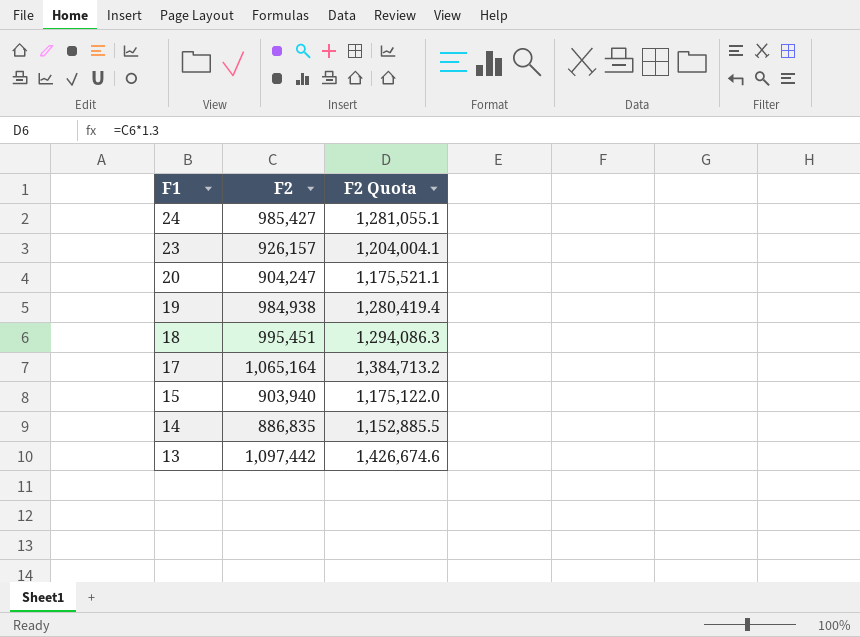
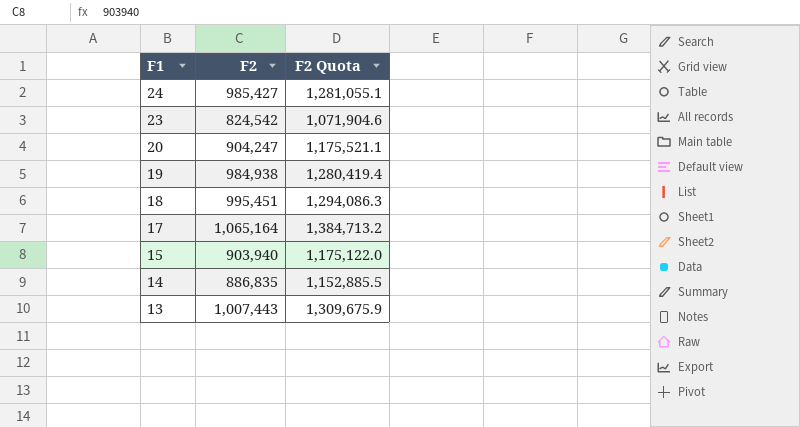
23 | F2: 926,157 -> 824,542
23 | F2 Quota: 1,204,004.1 -> 1,071,904.6
13 | F2: 1,097,442 -> 1,007,443
13 | F2 Quota: 1,426,674.6 -> 1,309,675.9

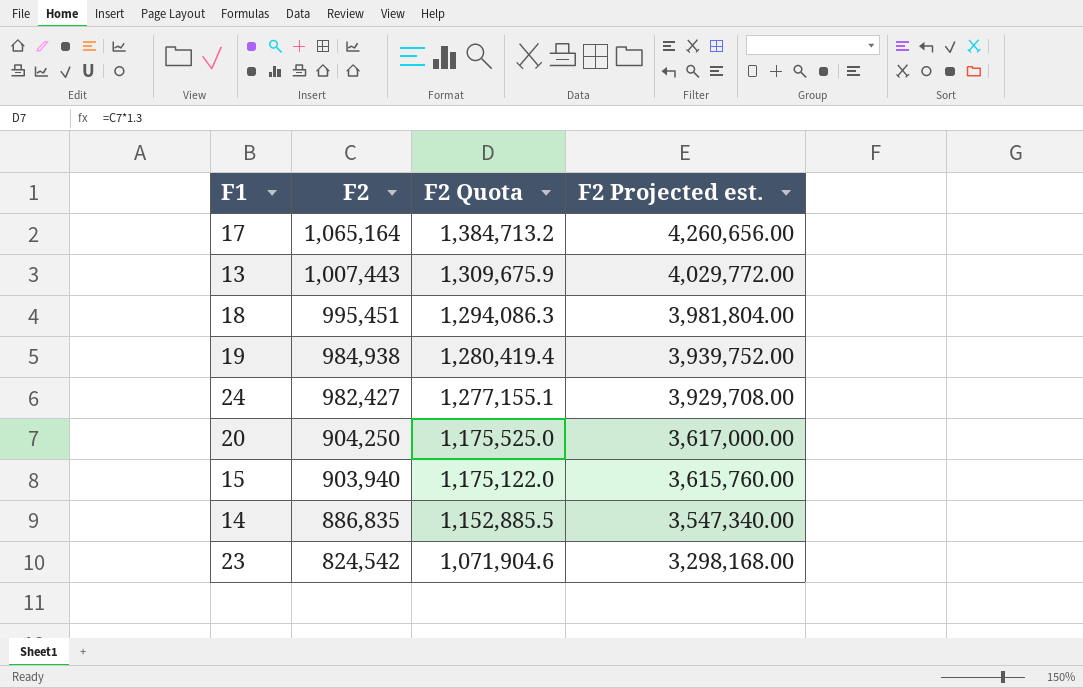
row order: F1 descending -> F2 descending
column F2 Projected est. | formula: none -> [F2] * 4
24 | F2: 985,427 -> 982,427
24 | F2 Quota: 1,281,055.1 -> 1,277,155.1
20 | F2: 904,247 -> 904,250
20 | F2 Quota: 1,175,521.1 -> 1,175,525.0

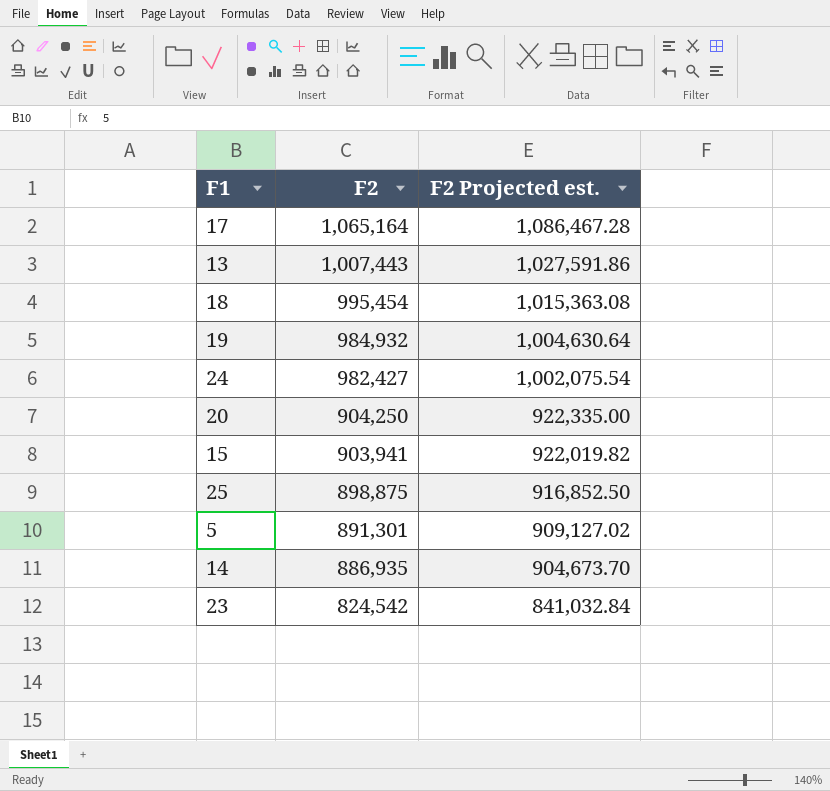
column F2 Quota | formula: [F2] * 1.3 -> none
column F2 Projected est. | formula: [F2] * 4 -> [F2] * 1.02
18 | F2: 995,451 -> 995,454
19 | F2: 984,938 -> 984,932
15 | F2: 903,940 -> 903,941
row 25: none -> 898,875 | 916,852.50
row 5: none -> 891,301 | 909,127.02
14 | F2: 886,835 -> 886,935

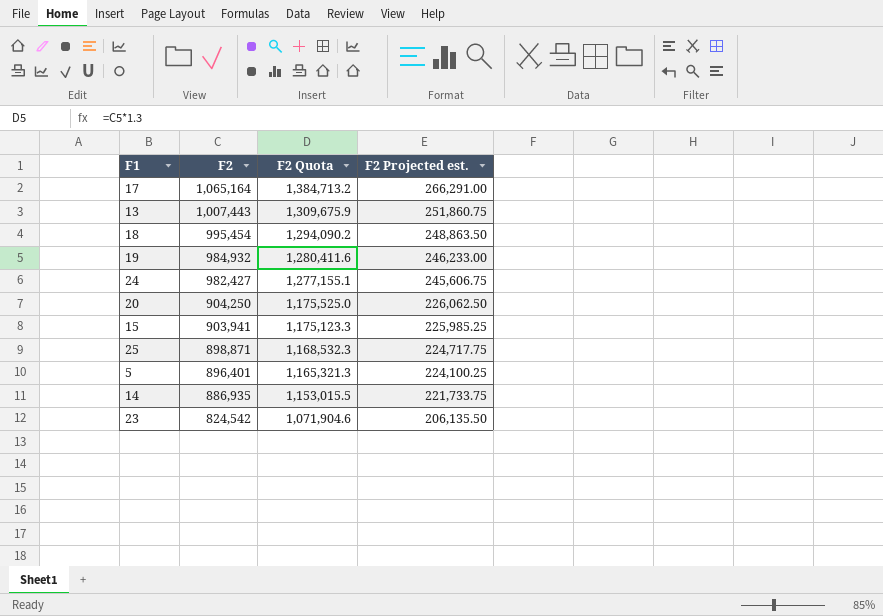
column F2 Quota | formula: none -> [F2] * 1.3
column F2 Projected est. | formula: [F2] * 1.02 -> [F2] * 0.25
25 | F2: 898,875 -> 898,871
5 | F2: 891,301 -> 896,401

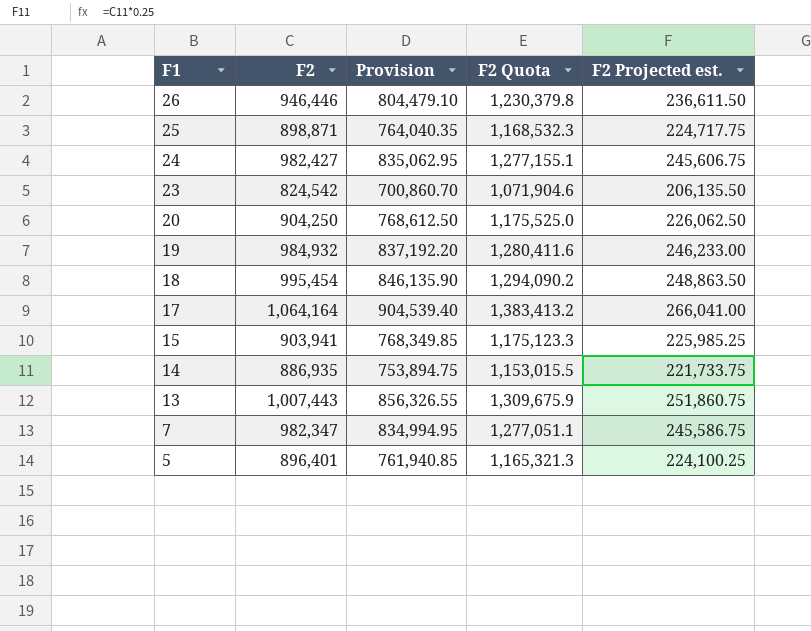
row order: F2 descending -> F1 descending
column Provision | formula: none -> [F2] * 0.85
row 26: none -> 946,446 | 804,479.10 | 1,230,379.8 | 236,611.50
17 | F2: 1,065,164 -> 1,064,164
17 | F2 Quota: 1,384,713.2 -> 1,383,413.2
17 | F2 Projected est.: 266,291.00 -> 266,041.00
row 7: none -> 982,347 | 834,994.95 | 1,277,051.1 | 245,586.75

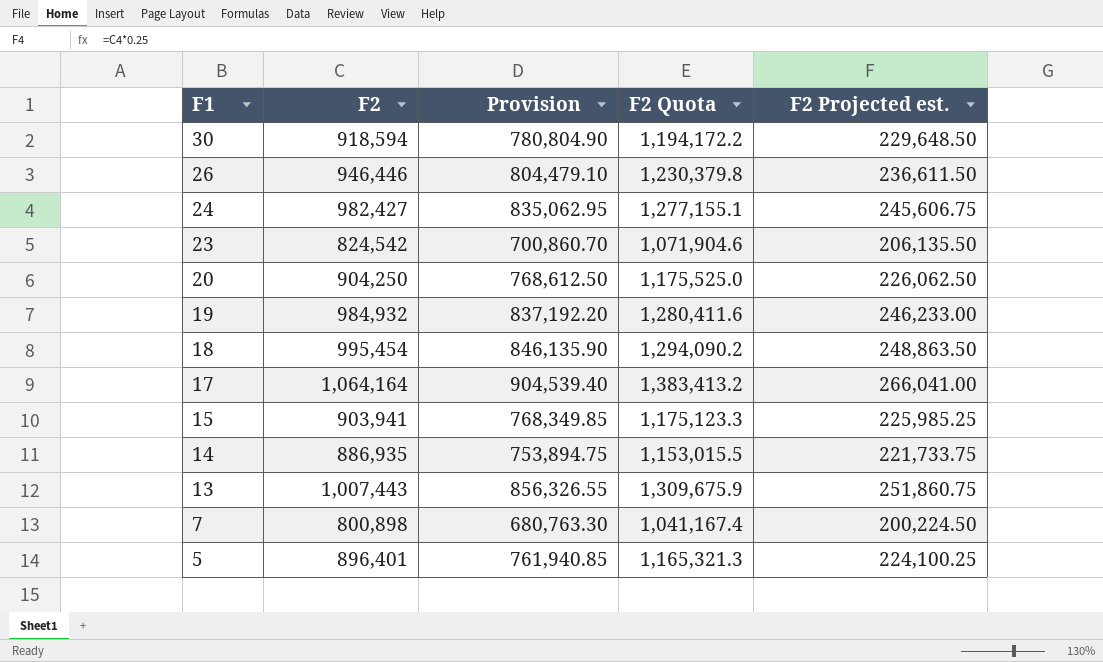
row 25: 898,871 | 764,040.35 | 1,168,532.3 | 224,717.75 -> none
row 30: none -> 918,594 | 780,804.90 | 1,194,172.2 | 229,648.50
7 | F2: 982,347 -> 800,898
7 | Provision: 834,994.95 -> 680,763.30
7 | F2 Quota: 1,277,051.1 -> 1,041,167.4
7 | F2 Projected est.: 245,586.75 -> 200,224.50

